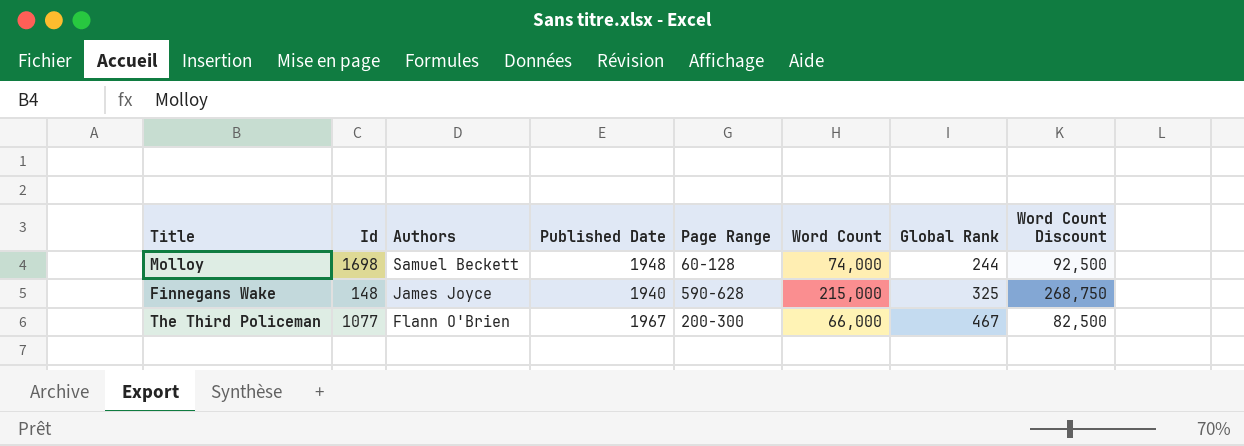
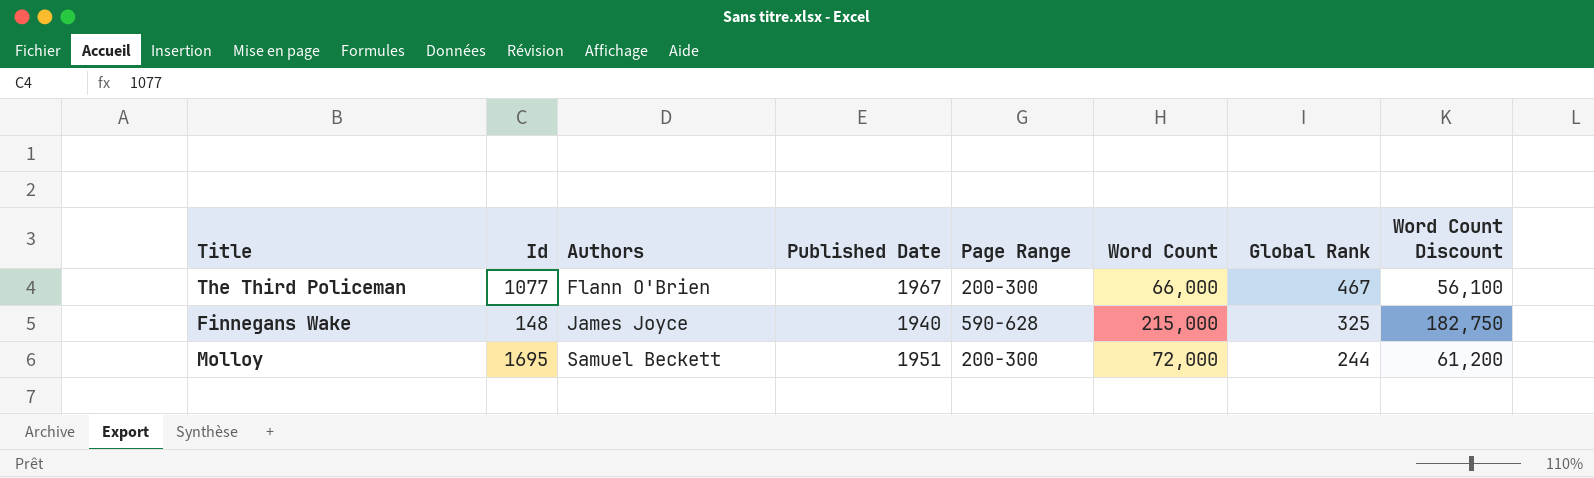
row order: Authors descending -> Authors ascending
column Word Count Discount | formula: [Word Count] * 1.25 -> [Word Count] * 0.85
Molloy | Id: 1698 -> 1695
Molloy | Published Date: 1948 -> 1951
Molloy | Page Range: 60-128 -> 200-300
Molloy | Word Count: 74,000 -> 72,000

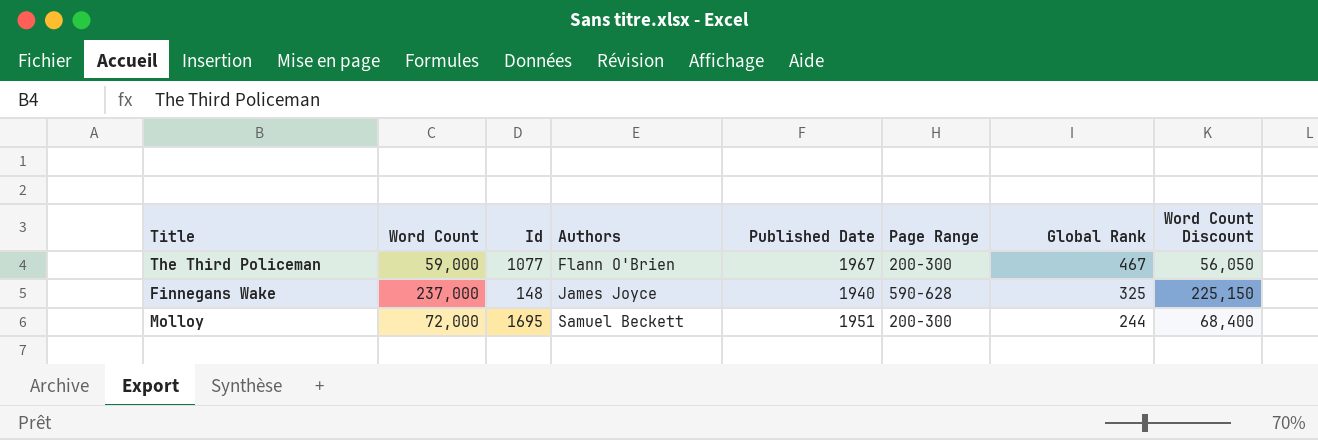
column Word Count | position: 6 -> 2
column Word Count Discount | formula: [Word Count] * 0.85 -> [Word Count] * 0.95
The Third Policeman | Word Count: 66,000 -> 59,000
Finnegans Wake | Word Count: 215,000 -> 237,000

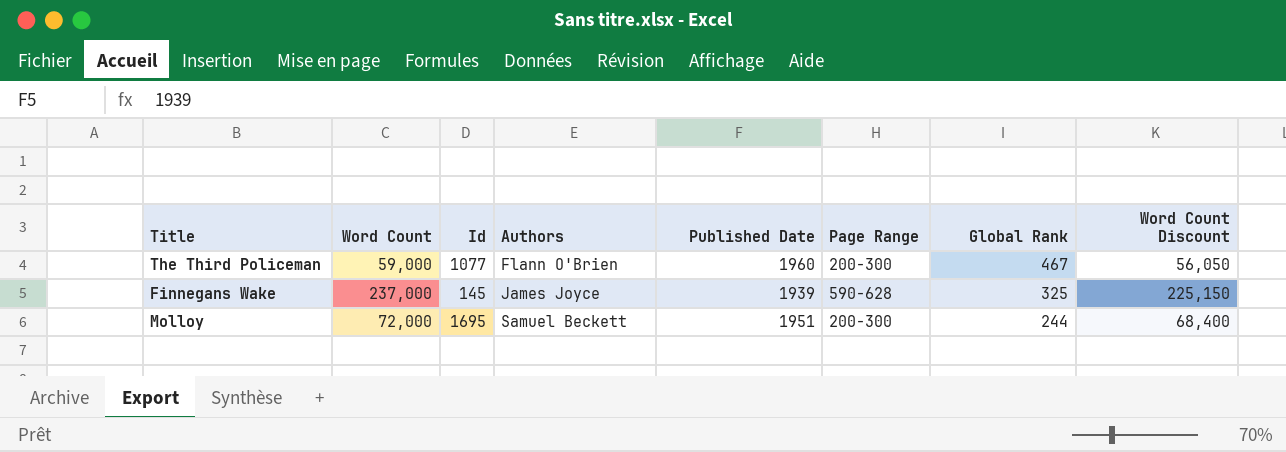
The Third Policeman | Published Date: 1967 -> 1960
Finnegans Wake | Id: 148 -> 145
Finnegans Wake | Published Date: 1940 -> 1939

